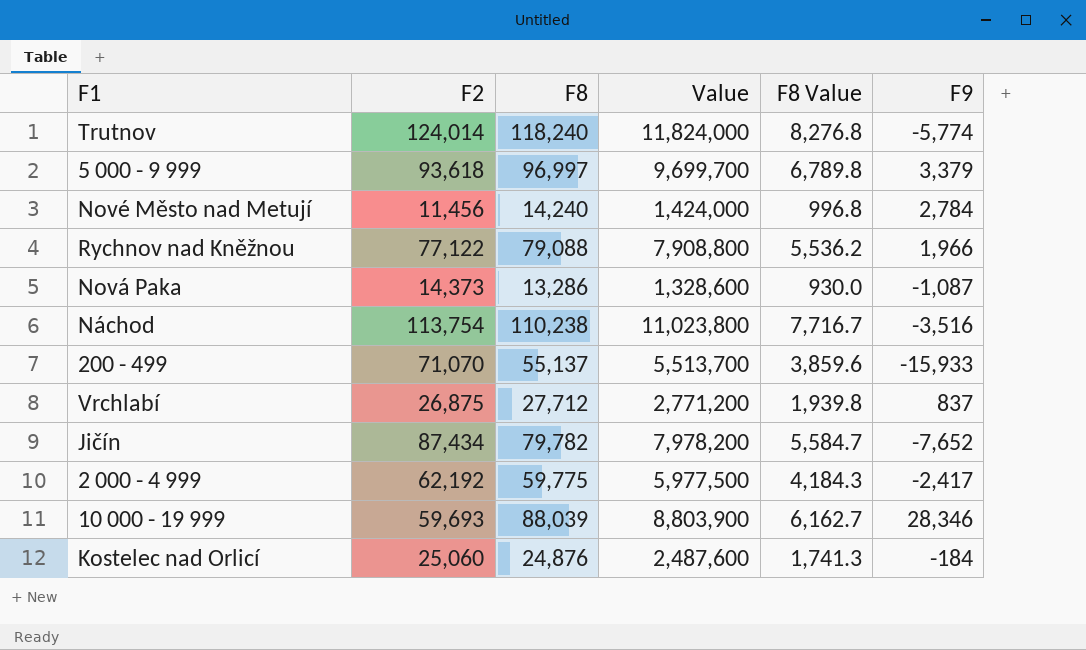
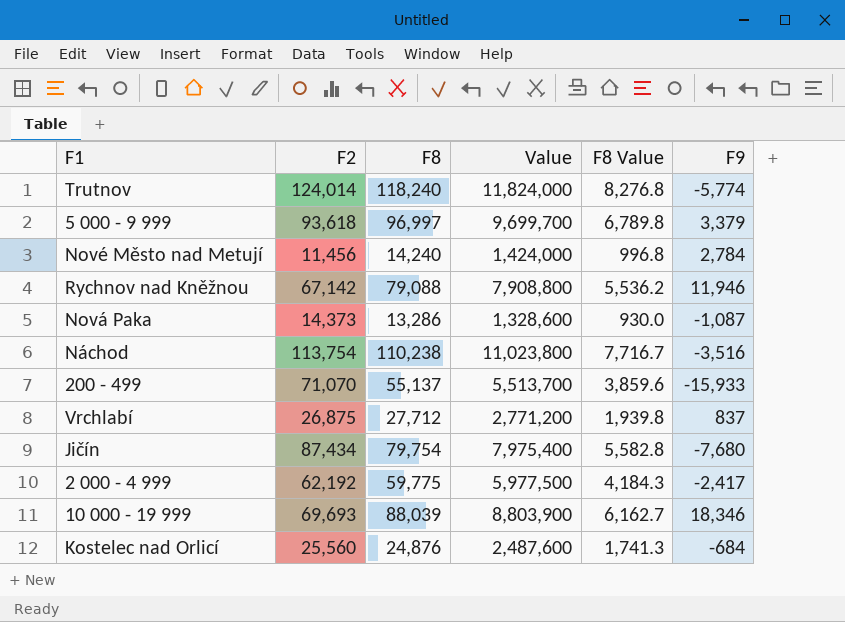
Rychnov nad Kněžnou | F2: 77,122 -> 67,142
Rychnov nad Kněžnou | F9: 1,966 -> 11,946
Jičín | F8: 79,782 -> 79,754
Jičín | Value: 7,978,200 -> 7,975,400
Jičín | F8 Value: 5,584.7 -> 5,582.8
Jičín | F9: -7,652 -> -7,680
10 000 - 19 999 | F2: 59,693 -> 69,693
10 000 - 19 999 | F9: 28,346 -> 18,346
Kostelec nad Orlicí | F2: 25,060 -> 25,560
Kostelec nad Orlicí | F9: -184 -> -684

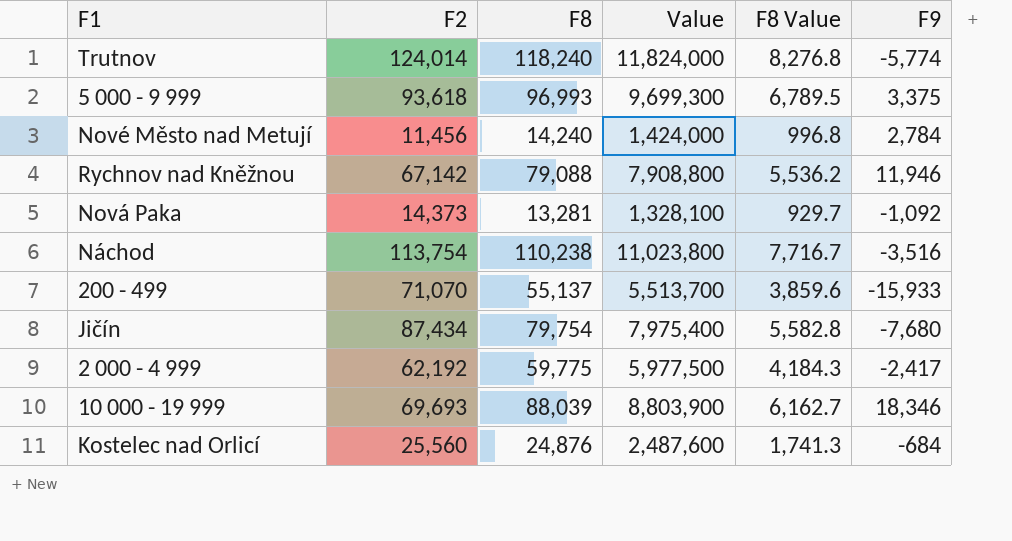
row Vrchlabí: 26,875 | 27,712 | 2,771,200 | 1,939.8 | 837 -> none
5 000 - 9 999 | F8: 96,997 -> 96,993
5 000 - 9 999 | Value: 9,699,700 -> 9,699,300
5 000 - 9 999 | F8 Value: 6,789.8 -> 6,789.5
5 000 - 9 999 | F9: 3,379 -> 3,375
Nová Paka | F8: 13,286 -> 13,281
Nová Paka | Value: 1,328,600 -> 1,328,100
Nová Paka | F8 Value: 930.0 -> 929.7
Nová Paka | F9: -1,087 -> -1,092

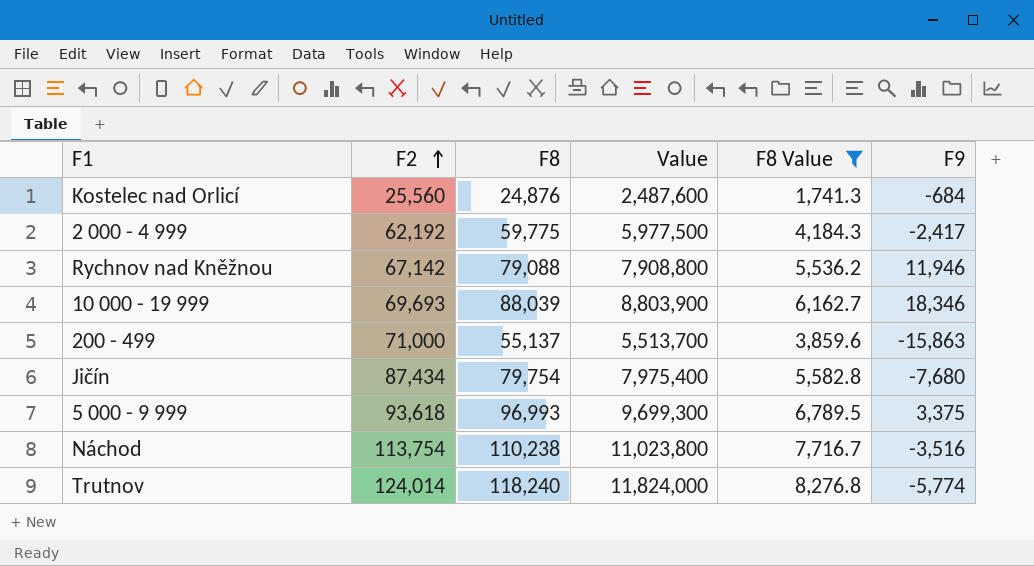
filter: none -> F8 Value >= 1,741.3
row order: none -> F2 ascending
200 - 499 | F2: 71,070 -> 71,000
200 - 499 | F9: -15,933 -> -15,863

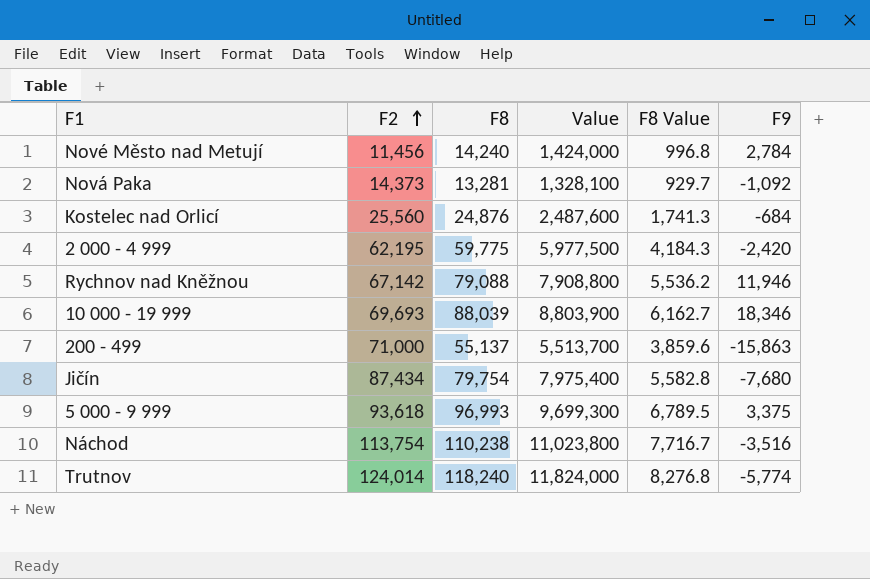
filter: F8 Value >= 1,741.3 -> none
2 000 - 4 999 | F2: 62,192 -> 62,195
2 000 - 4 999 | F9: -2,417 -> -2,420

